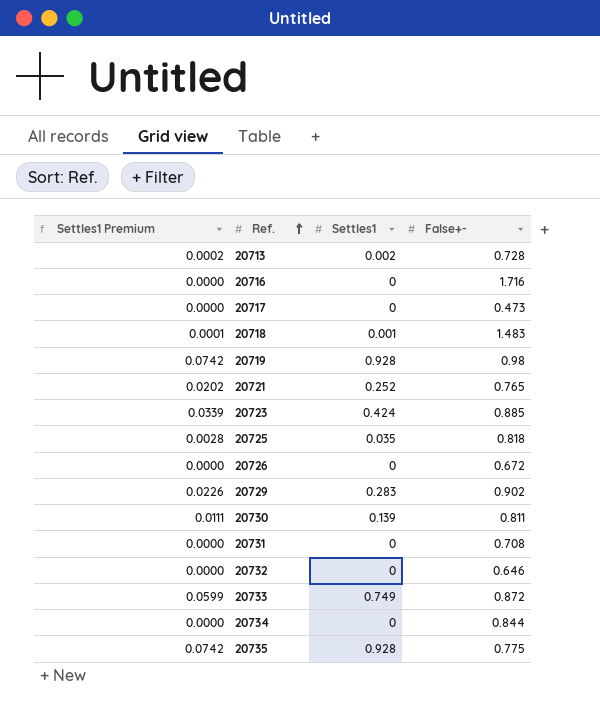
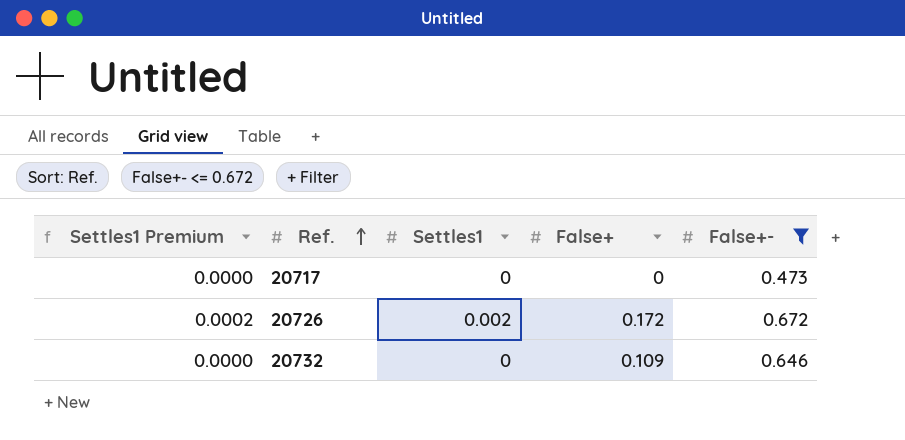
filter: none -> False+- <= 0.672
column False+ | position: none -> 4
20726 | Settles1 Premium: 0.0000 -> 0.0002
20726 | Settles1: 0 -> 0.002

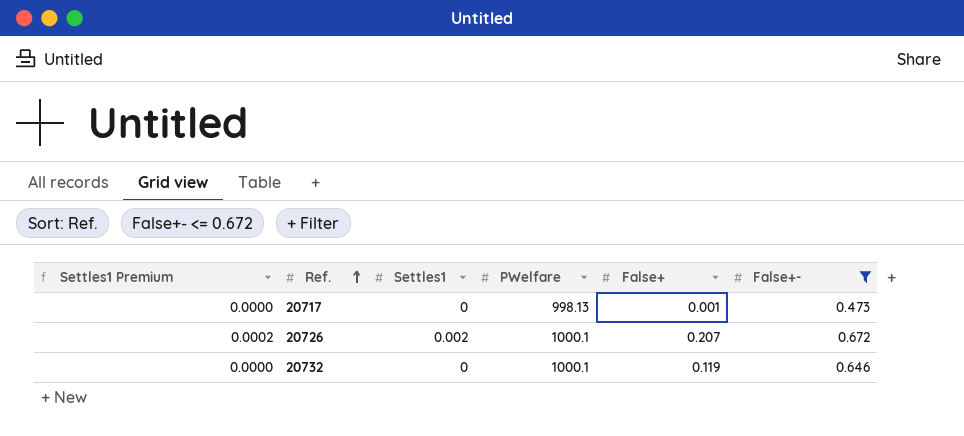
column PWelfare | position: none -> 4
20717 | False+: 0 -> 0.001
20726 | False+: 0.172 -> 0.207
20732 | False+: 0.109 -> 0.119

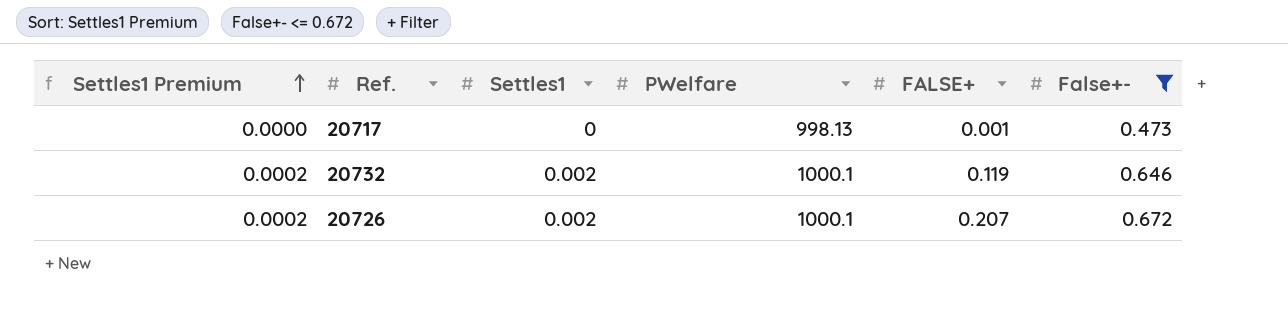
row order: Ref. ascending -> Settles1 Premium ascending
column name: False+ -> FALSE+
20732 | Settles1 Premium: 0.0000 -> 0.0002
20732 | Settles1: 0 -> 0.002

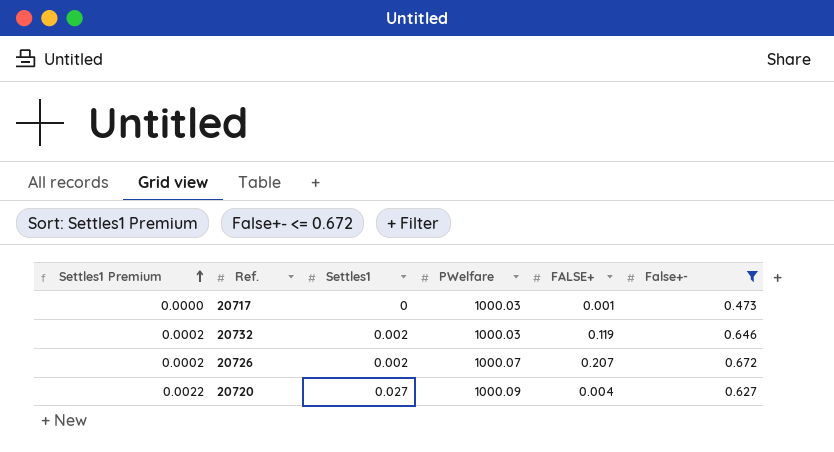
20717 | PWelfare: 998.13 -> 1000.03
20732 | PWelfare: 1000.1 -> 1000.03
20726 | PWelfare: 1000.1 -> 1000.07
row 20720: none -> 0.0022 | 0.027 | 1000.09 | 0.004 | 0.627

